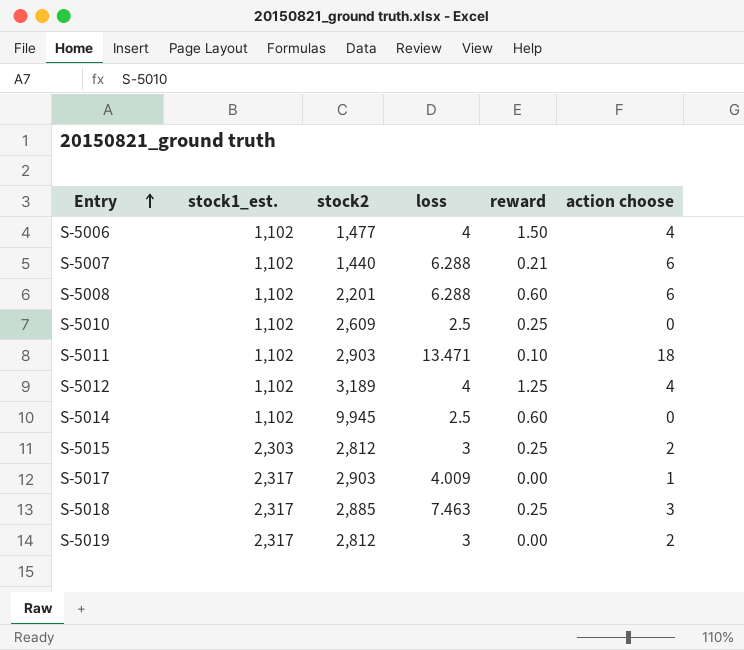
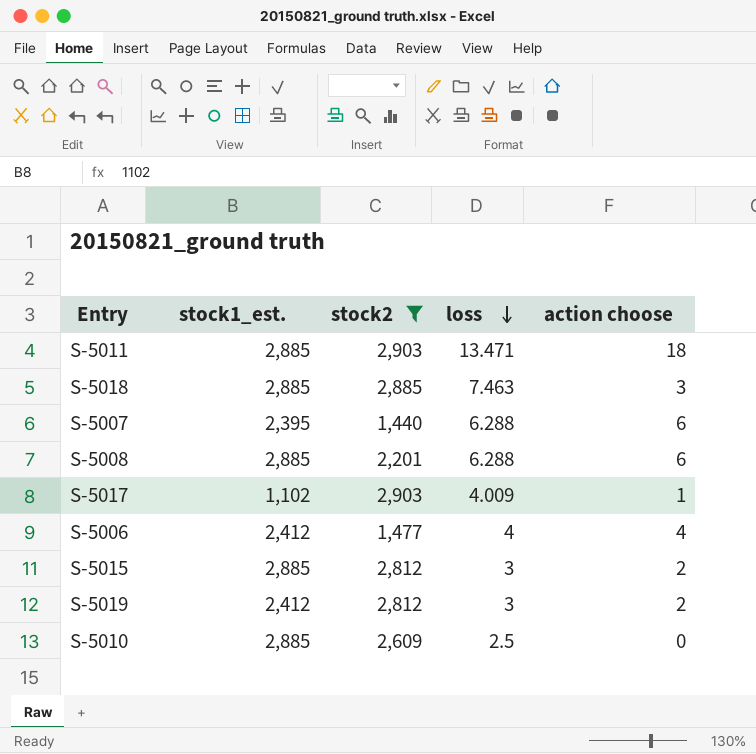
filter: none -> stock2 <= 2,903
row order: Entry ascending -> loss descending
column reward | position: 5 -> none
S-5011 | stock1_est.: 1,102 -> 2,885
S-5018 | stock1_est.: 2,317 -> 2,885
S-5007 | stock1_est.: 1,102 -> 2,395
S-5008 | stock1_est.: 1,102 -> 2,885
S-5017 | stock1_est.: 2,317 -> 1,102
S-5006 | stock1_est.: 1,102 -> 2,412
S-5015 | stock1_est.: 2,303 -> 2,885
S-5019 | stock1_est.: 2,317 -> 2,412
S-5010 | stock1_est.: 1,102 -> 2,885

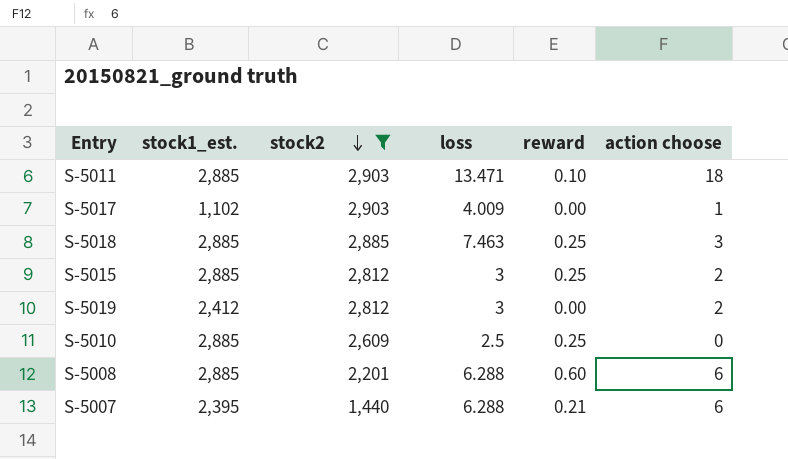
row order: loss descending -> stock2 descending
column reward | position: none -> 5
row S-5006: 2,412 | 1,477 | 4 | 4 -> none

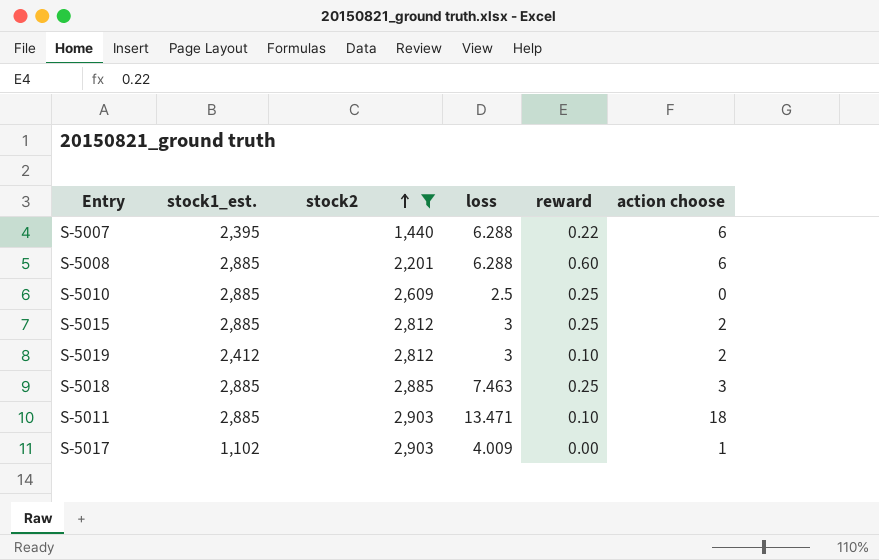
row order: stock2 descending -> stock2 ascending
S-5007 | reward: 0.21 -> 0.22
S-5019 | reward: 0.00 -> 0.10

